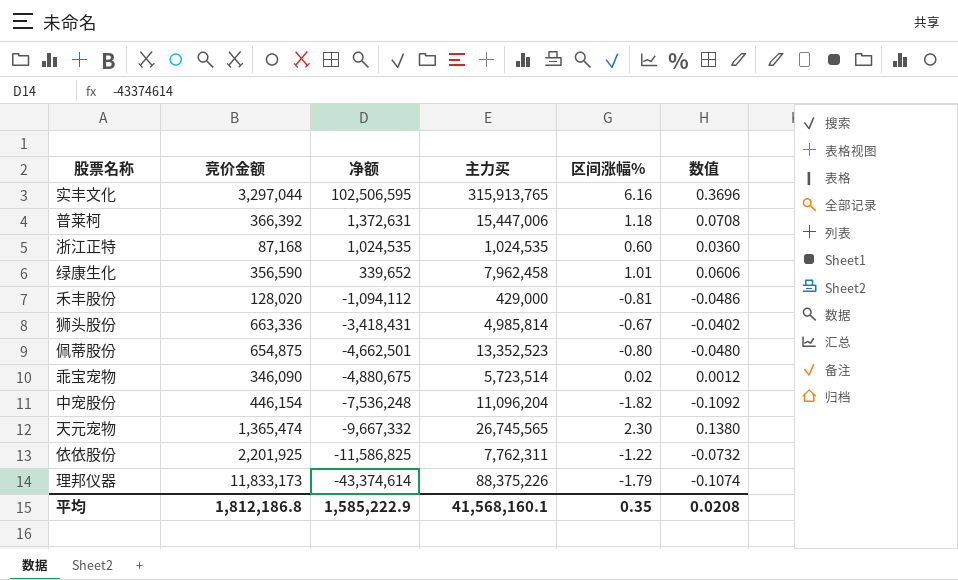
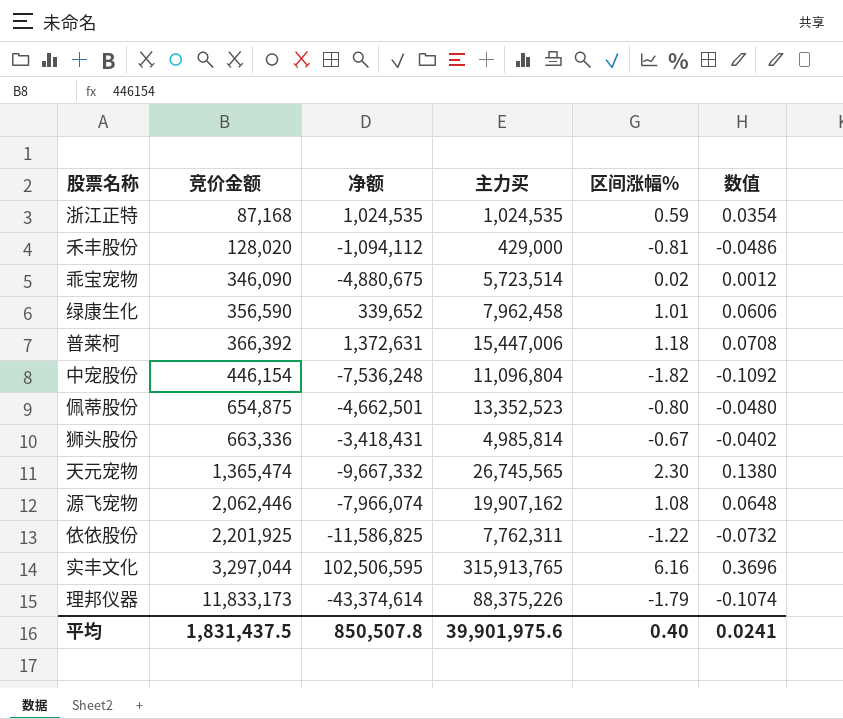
row order: 净额 descending -> 竞价金额 ascending
浙江正特 | 区间涨幅%: 0.60 -> 0.59
浙江正特 | 数值: 0.0360 -> 0.0354
中宠股份 | 主力买: 11,096,204 -> 11,096,804
row 源飞宠物: none -> 2,062,446 | -7,966,074 | 19,907,162 | 1.08 | 0.0648
平均 | 竞价金额: 1,812,186.8 -> 1,831,437.5
平均 | 净额: 1,585,222.9 -> 850,507.8
平均 | 主力买: 41,568,160.1 -> 39,901,975.6
平均 | 区间涨幅%: 0.35 -> 0.40
平均 | 数值: 0.0208 -> 0.0241

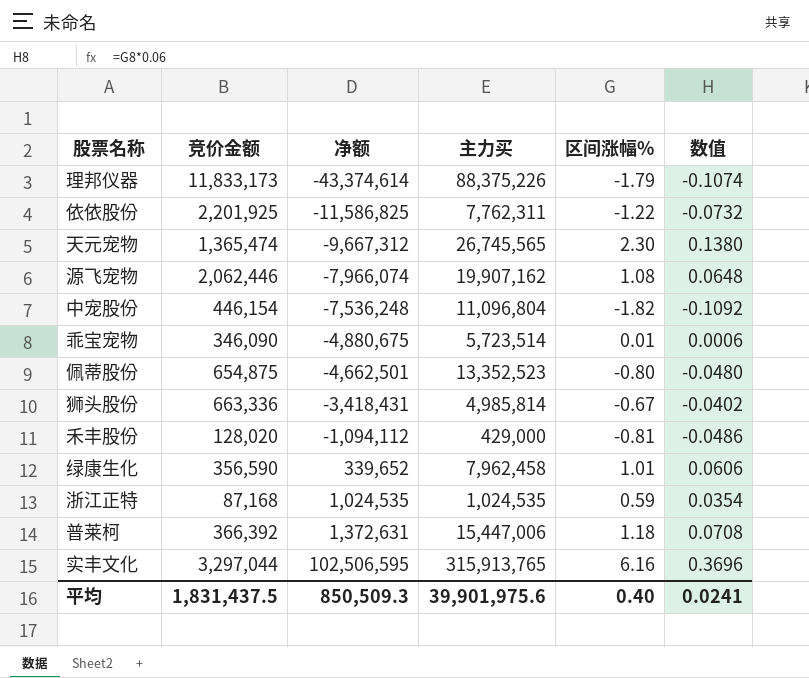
row order: 竞价金额 ascending -> 净额 ascending
天元宠物 | 净额: -9,667,332 -> -9,667,312
乖宝宠物 | 区间涨幅%: 0.02 -> 0.01
乖宝宠物 | 数值: 0.0012 -> 0.0006
平均 | 净额: 850,507.8 -> 850,509.3

